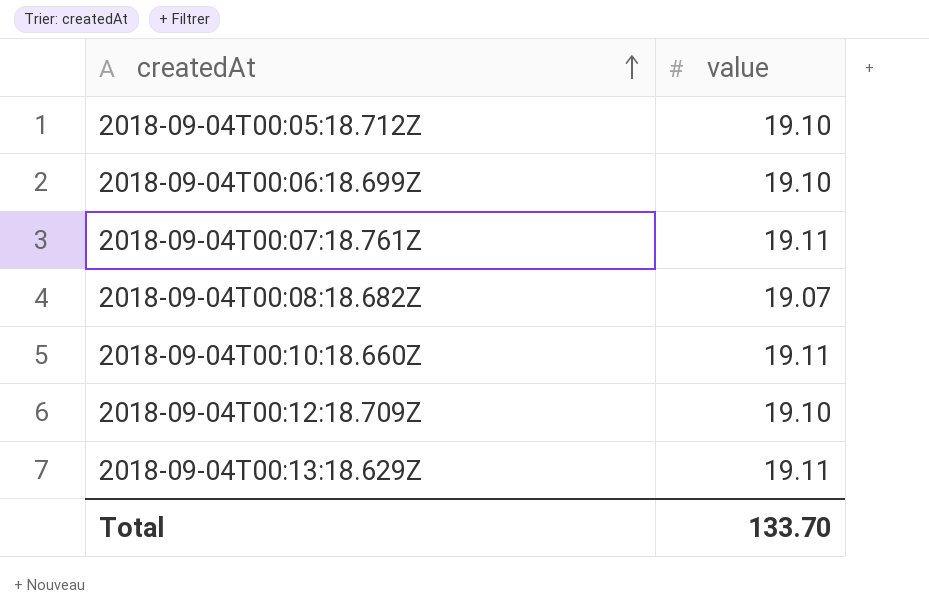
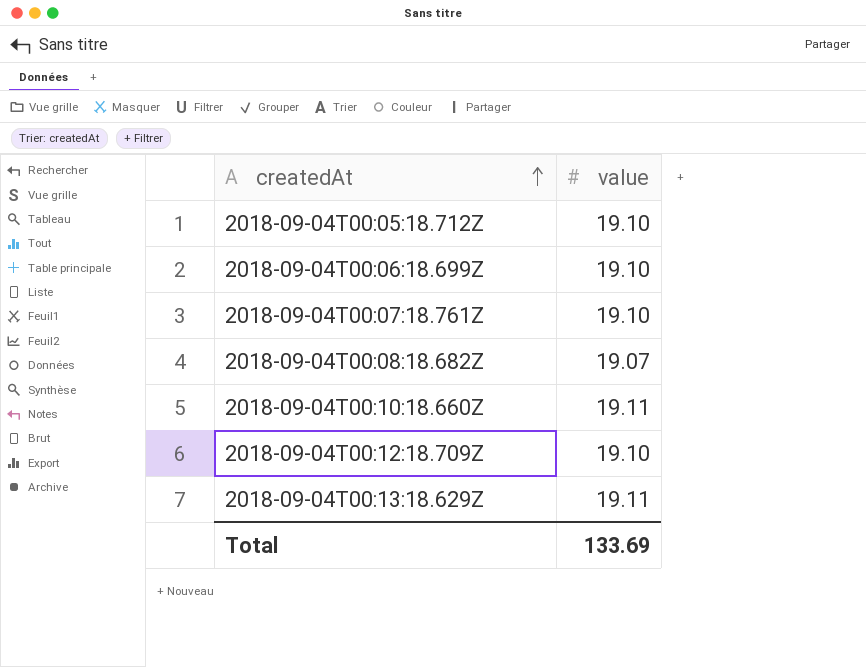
2018-09-04T00:07:18.761Z | value: 19.11 -> 19.10
Total | value: 133.70 -> 133.69

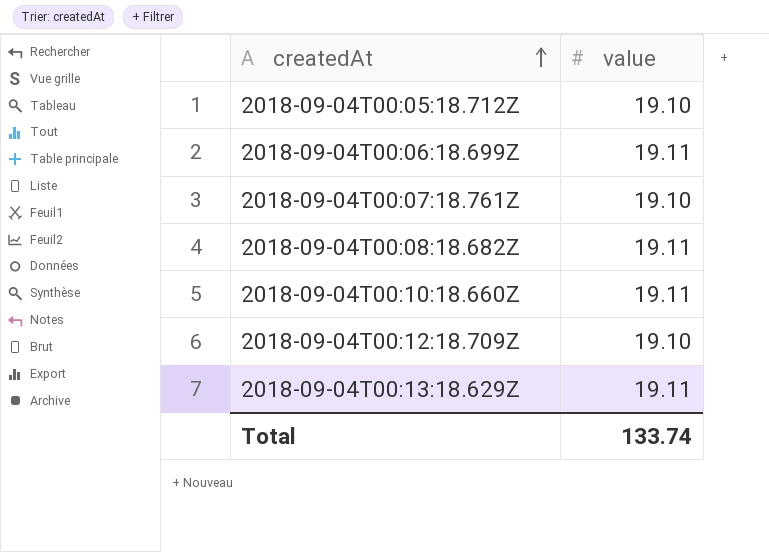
2018-09-04T00:06:18.699Z | value: 19.10 -> 19.11
2018-09-04T00:08:18.682Z | value: 19.07 -> 19.11
Total | value: 133.69 -> 133.74

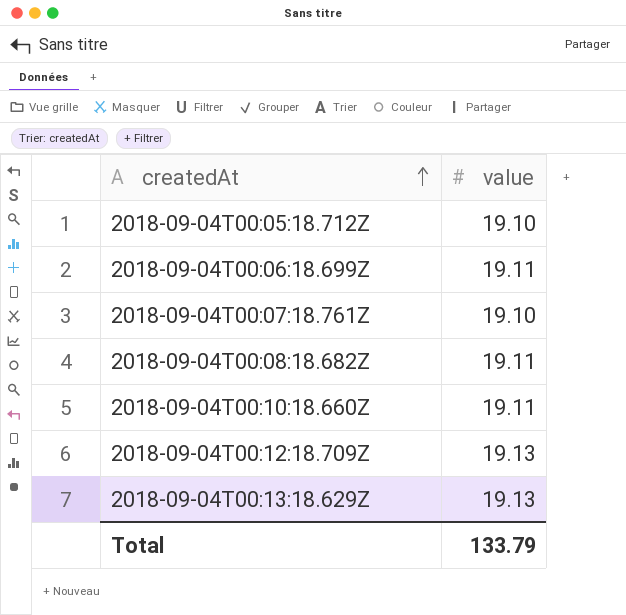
2018-09-04T00:12:18.709Z | value: 19.10 -> 19.13
2018-09-04T00:13:18.629Z | value: 19.11 -> 19.13
Total | value: 133.74 -> 133.79

